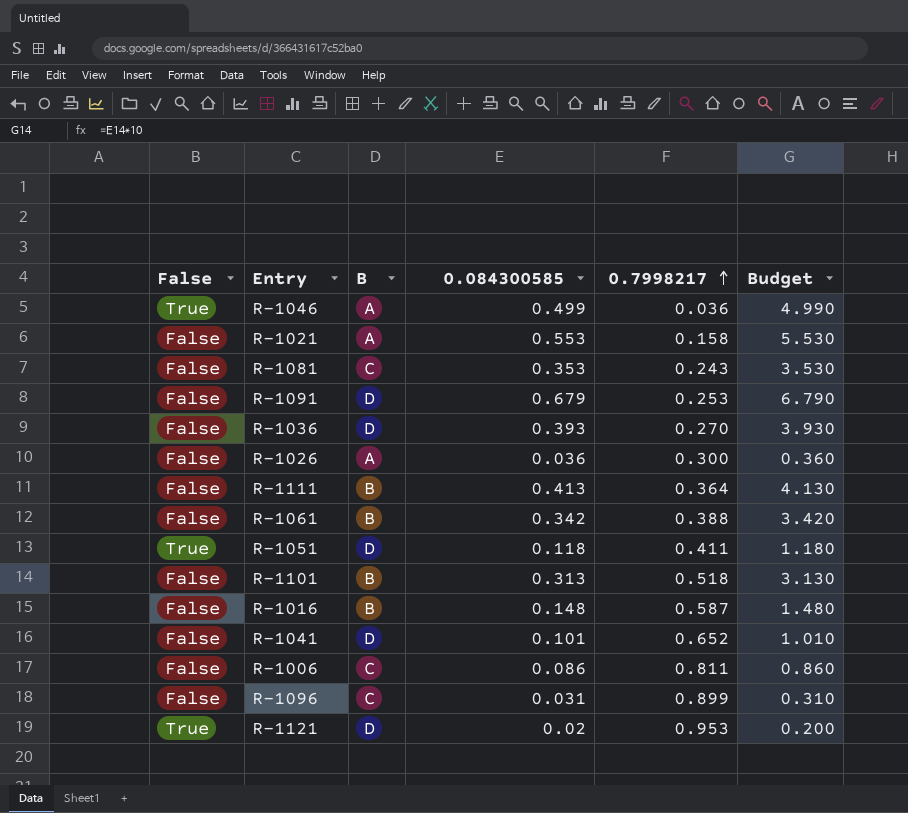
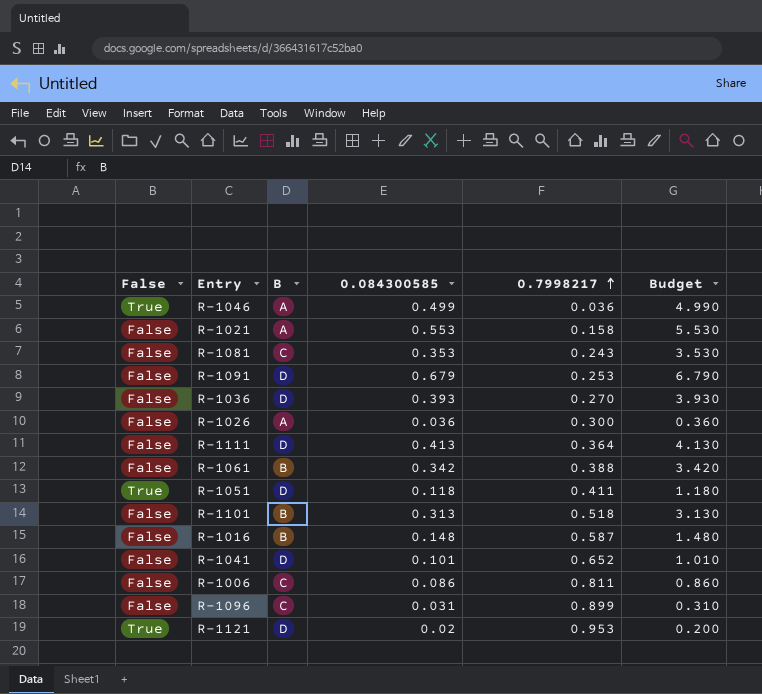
R-1111 | B: B -> D

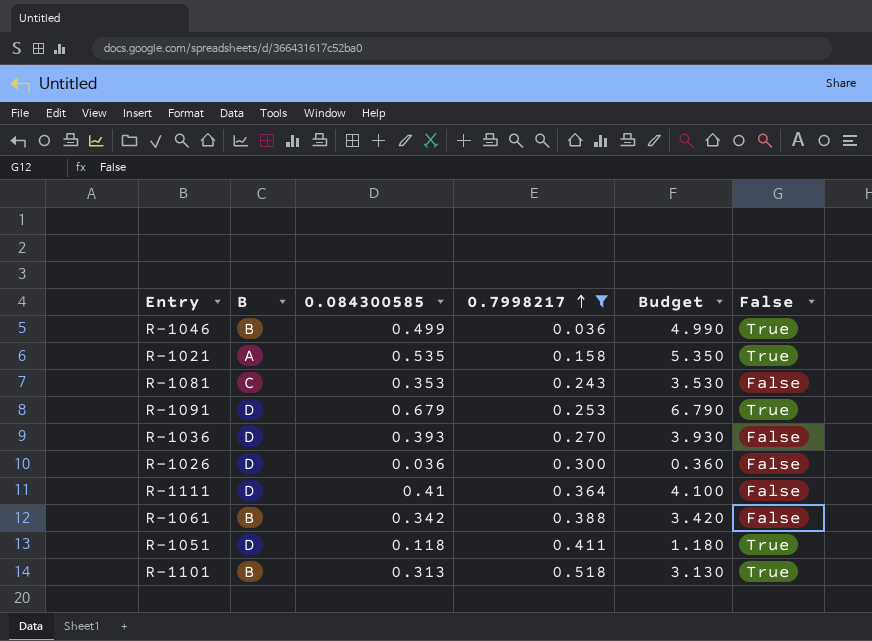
filter: none -> 0.7998217 <= 0.518
column False | position: 1 -> 6
R-1046 | B: A -> B
R-1021 | 0.084300585: 0.553 -> 0.535
R-1021 | Budget: 5.530 -> 5.350
R-1021 | False: False -> True
R-1091 | False: False -> True
R-1026 | B: A -> D
R-1111 | 0.084300585: 0.413 -> 0.41
R-1111 | Budget: 4.130 -> 4.100
R-1101 | False: False -> True

